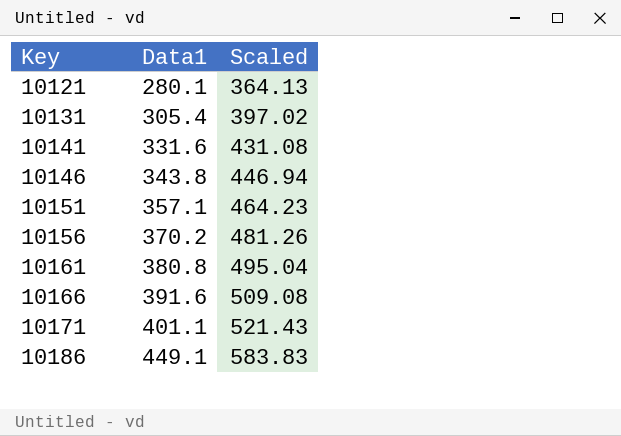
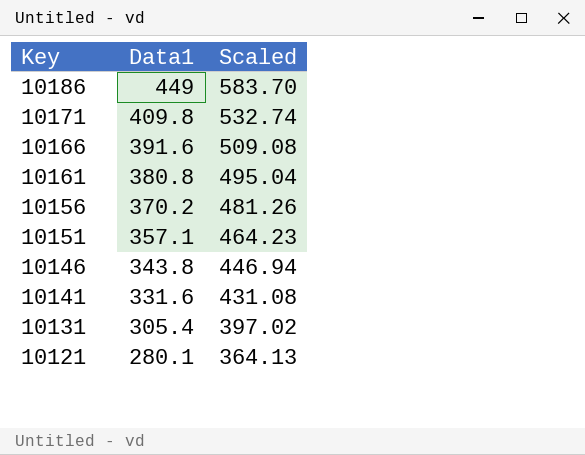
row order: Key ascending -> Key descending
10186 | Data1: 449.1 -> 449
10186 | Scaled: 583.83 -> 583.70
10171 | Data1: 401.1 -> 409.8
10171 | Scaled: 521.43 -> 532.74

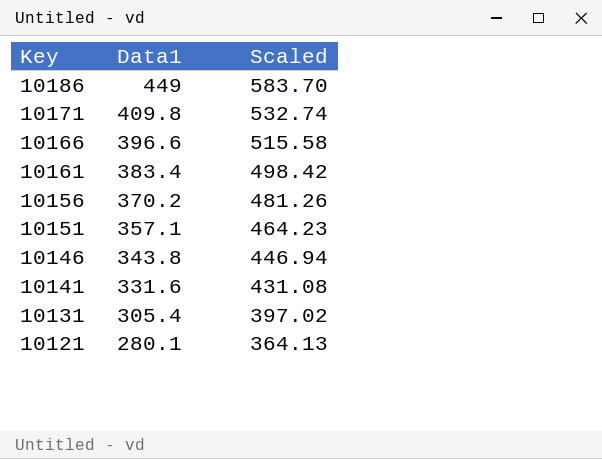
10166 | Data1: 391.6 -> 396.6
10166 | Scaled: 509.08 -> 515.58
10161 | Data1: 380.8 -> 383.4
10161 | Scaled: 495.04 -> 498.42

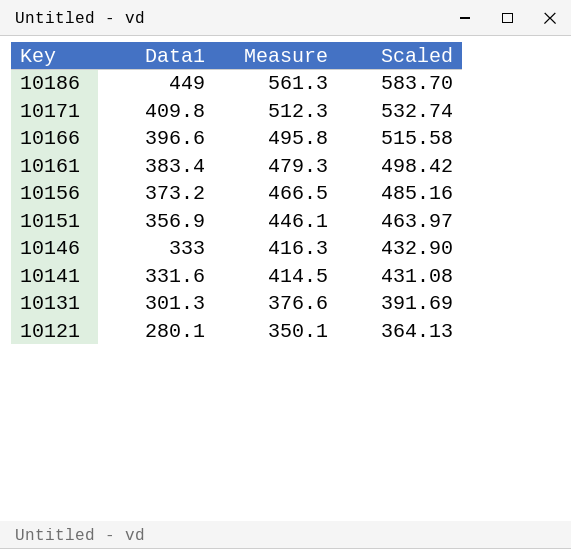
column Measure | formula: none -> [Data1] * 1.25
10156 | Data1: 370.2 -> 373.2
10156 | Scaled: 481.26 -> 485.16
10151 | Data1: 357.1 -> 356.9
10151 | Scaled: 464.23 -> 463.97
10146 | Data1: 343.8 -> 333
10146 | Scaled: 446.94 -> 432.90
10131 | Data1: 305.4 -> 301.3
10131 | Scaled: 397.02 -> 391.69

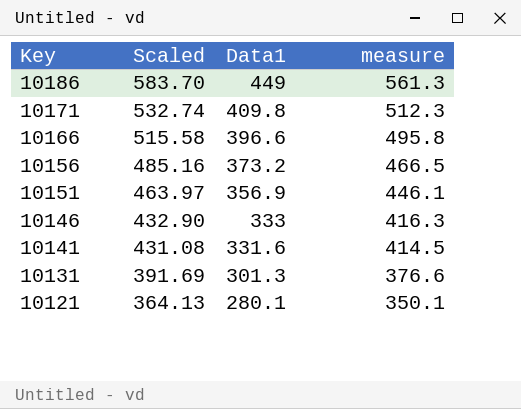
column Scaled | position: 4 -> 2
column name: Measure -> measure
row 10161: 383.4 | 479.3 | 498.42 -> none

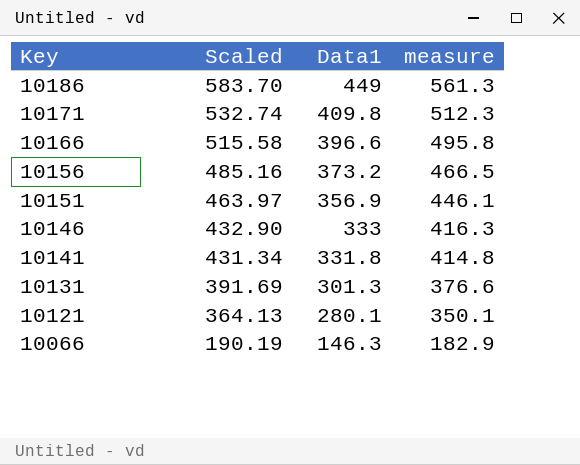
10141 | Scaled: 431.08 -> 431.34
10141 | Data1: 331.6 -> 331.8
10141 | measure: 414.5 -> 414.8
row 10066: none -> 190.19 | 146.3 | 182.9

